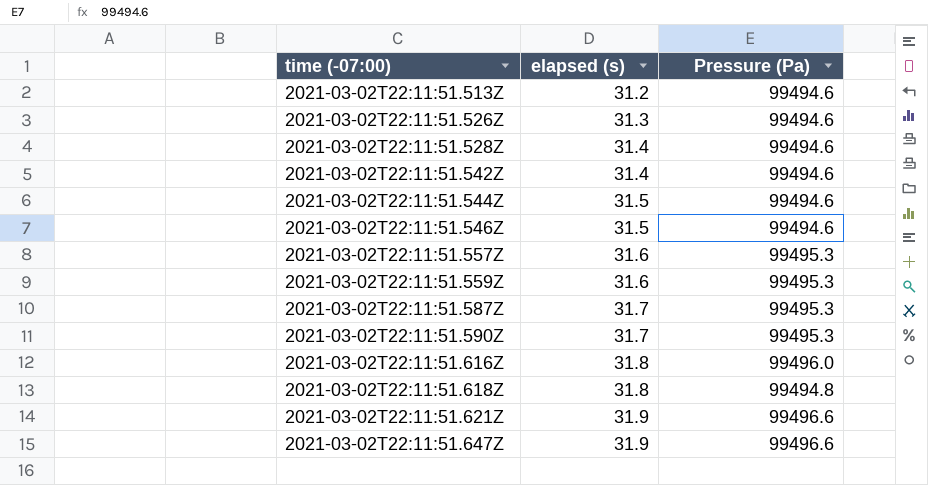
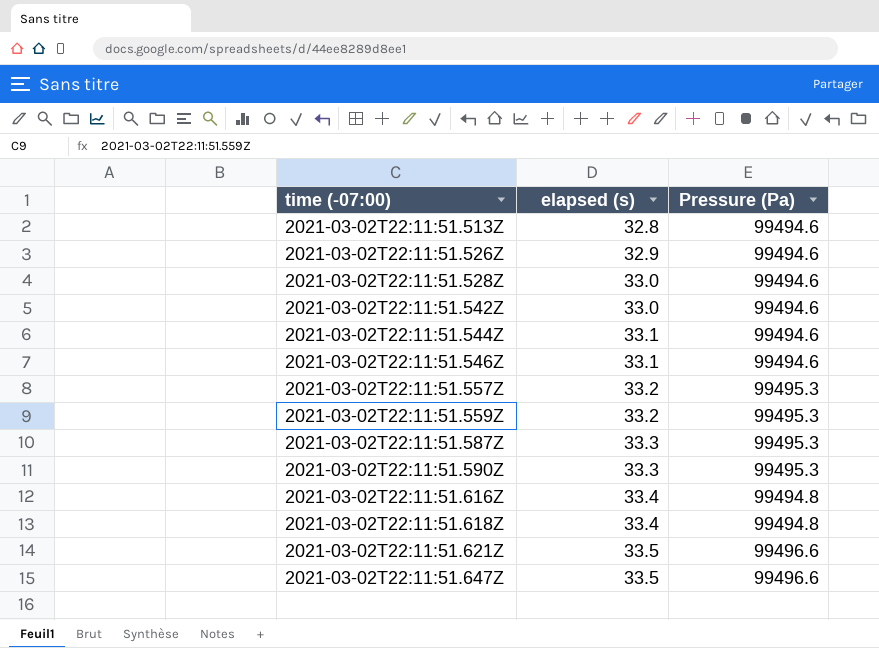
2021-03-02T22:11:51.513Z | elapsed (s): 31.2 -> 32.8
2021-03-02T22:11:51.526Z | elapsed (s): 31.3 -> 32.9
2021-03-02T22:11:51.528Z | elapsed (s): 31.4 -> 33.0
2021-03-02T22:11:51.542Z | elapsed (s): 31.4 -> 33.0
2021-03-02T22:11:51.544Z | elapsed (s): 31.5 -> 33.1
2021-03-02T22:11:51.546Z | elapsed (s): 31.5 -> 33.1
2021-03-02T22:11:51.557Z | elapsed (s): 31.6 -> 33.2
2021-03-02T22:11:51.559Z | elapsed (s): 31.6 -> 33.2
2021-03-02T22:11:51.587Z | elapsed (s): 31.7 -> 33.3
2021-03-02T22:11:51.590Z | elapsed (s): 31.7 -> 33.3
2021-03-02T22:11:51.616Z | elapsed (s): 31.8 -> 33.4
2021-03-02T22:11:51.616Z | Pressure (Pa): 99496.0 -> 99494.8
2021-03-02T22:11:51.618Z | elapsed (s): 31.8 -> 33.4
2021-03-02T22:11:51.621Z | elapsed (s): 31.9 -> 33.5
2021-03-02T22:11:51.647Z | elapsed (s): 31.9 -> 33.5

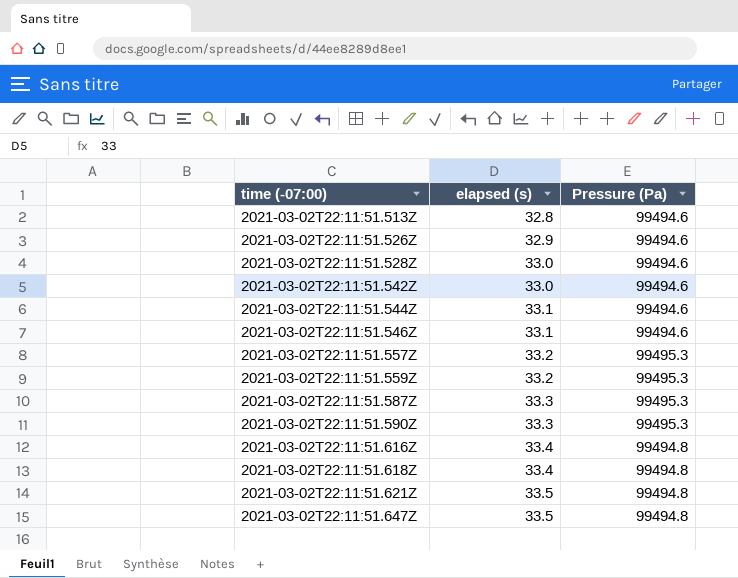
2021-03-02T22:11:51.621Z | Pressure (Pa): 99496.6 -> 99494.8
2021-03-02T22:11:51.647Z | Pressure (Pa): 99496.6 -> 99494.8

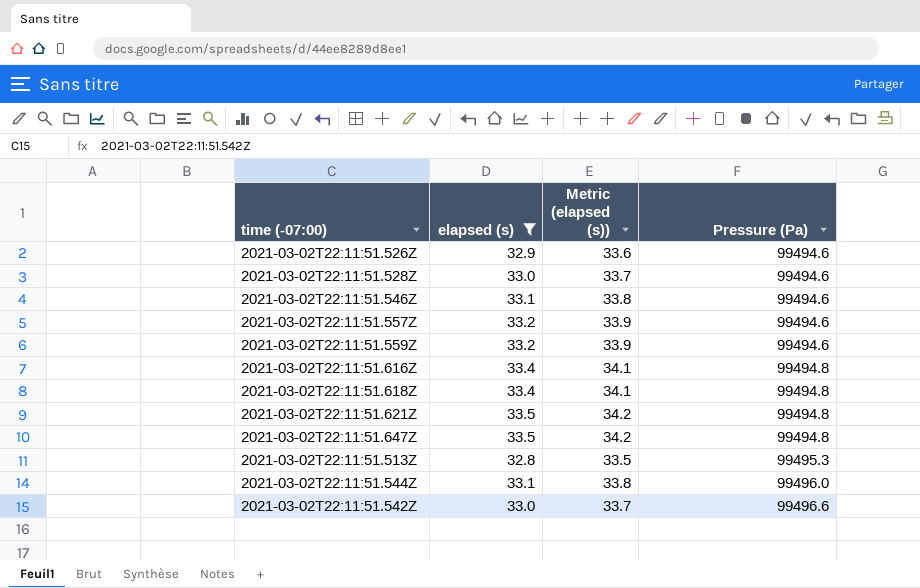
filter: none -> elapsed (s) != 33.3
row order: time (-07:00) ascending -> Pressure (Pa) ascending
column Metric (elapsed (s)) | formula: none -> [elapsed (s)] * 1.02
2021-03-02T22:11:51.557Z | Pressure (Pa): 99495.3 -> 99494.6
2021-03-02T22:11:51.559Z | Pressure (Pa): 99495.3 -> 99494.6
2021-03-02T22:11:51.513Z | Pressure (Pa): 99494.6 -> 99495.3
2021-03-02T22:11:51.544Z | Pressure (Pa): 99494.6 -> 99496.0
2021-03-02T22:11:51.542Z | Pressure (Pa): 99494.6 -> 99496.6

